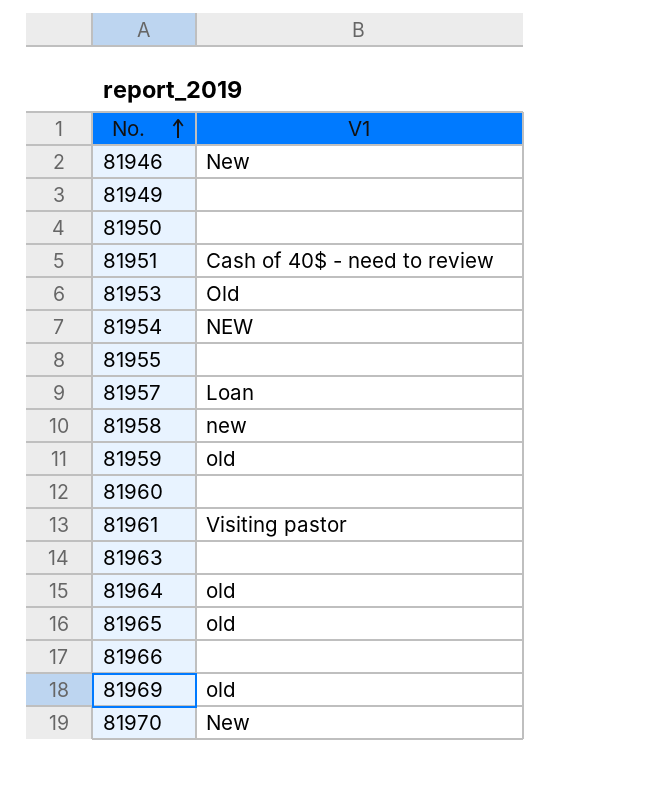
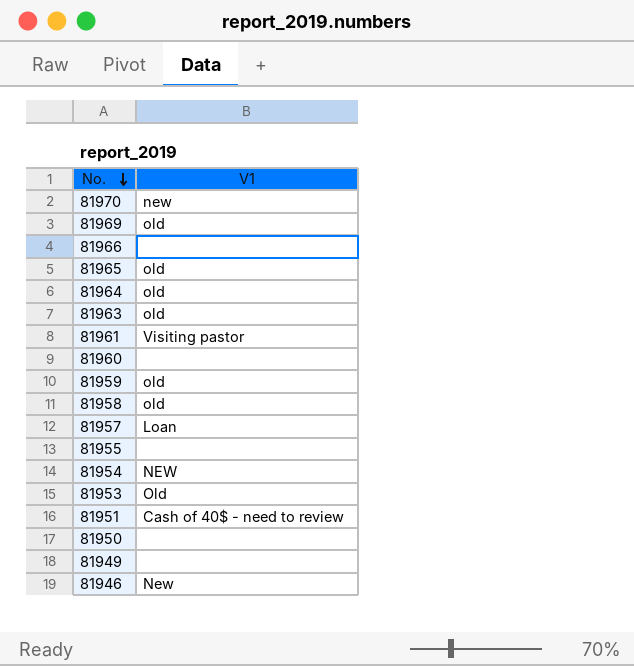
row order: No. ascending -> No. descending
81970 | V1: New -> new
81963 | V1: none -> old
81958 | V1: new -> old

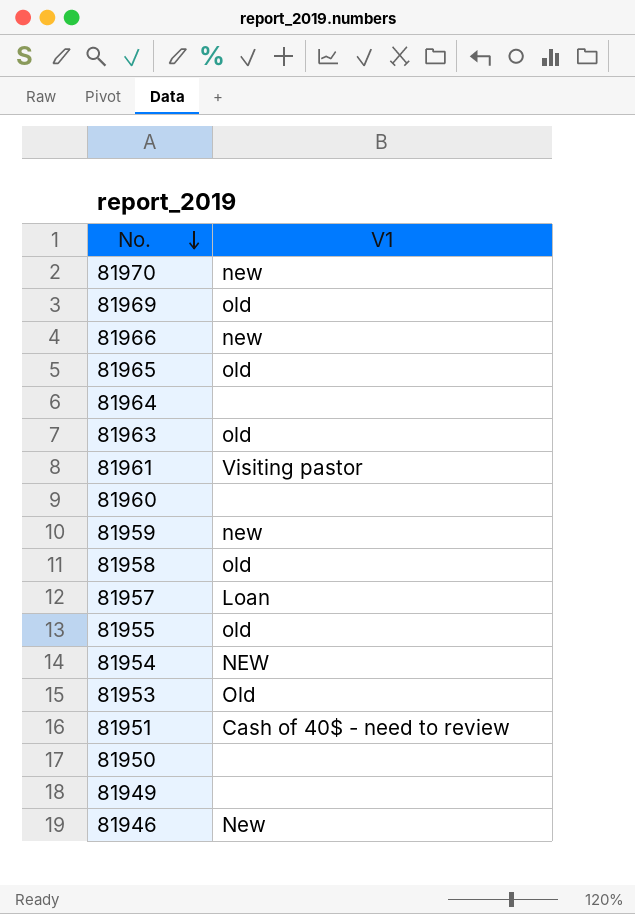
81966 | V1: none -> new
81964 | V1: old -> none
81959 | V1: old -> new
81955 | V1: none -> old

